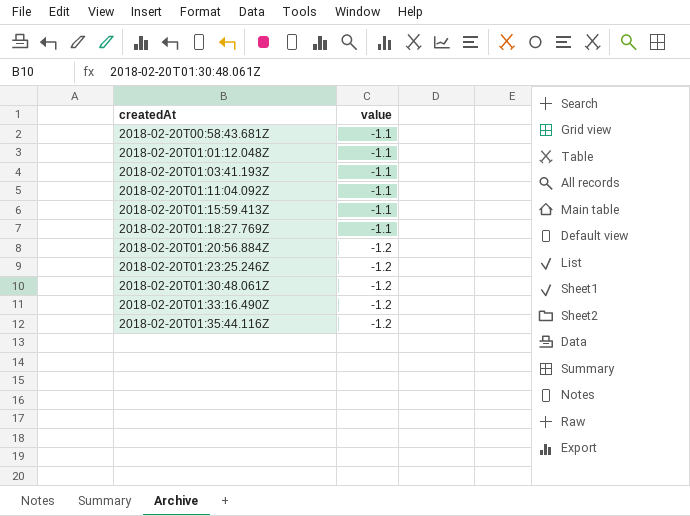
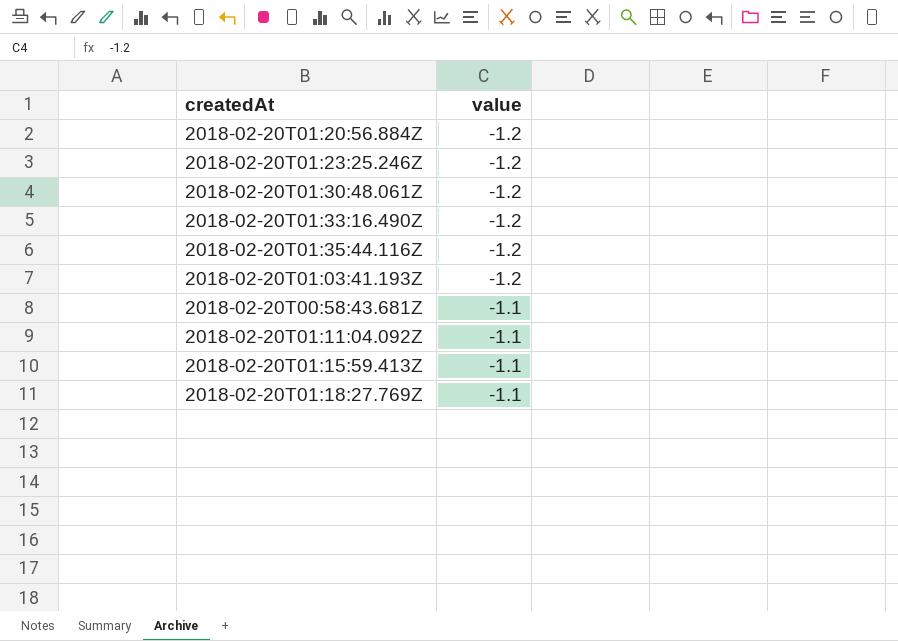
row order: createdAt ascending -> value ascending
row 2018-02-20T01:01:12.048Z: -1.1 -> none
2018-02-20T01:03:41.193Z | value: -1.1 -> -1.2

